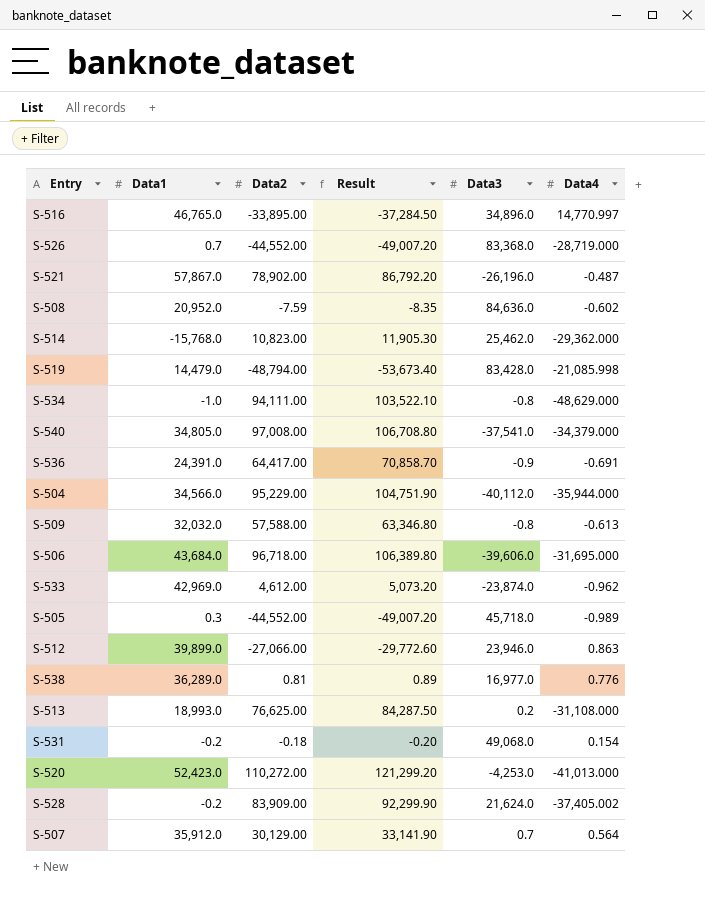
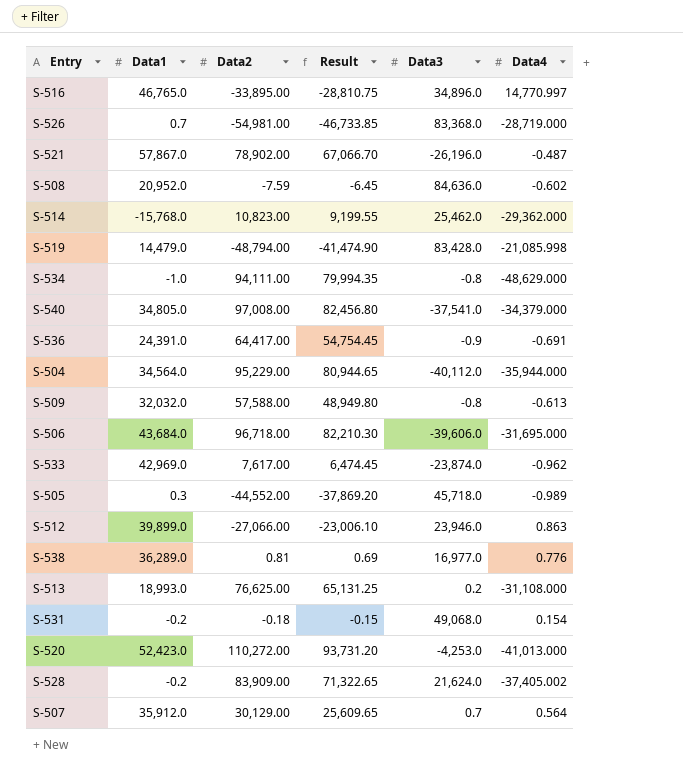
column Result | formula: [Data2] * 1.1 -> [Data2] * 0.85
S-526 | Data2: -44,552.00 -> -54,981.00
S-504 | Data1: 34,566.0 -> 34,564.0
S-533 | Data2: 4,612.00 -> 7,617.00

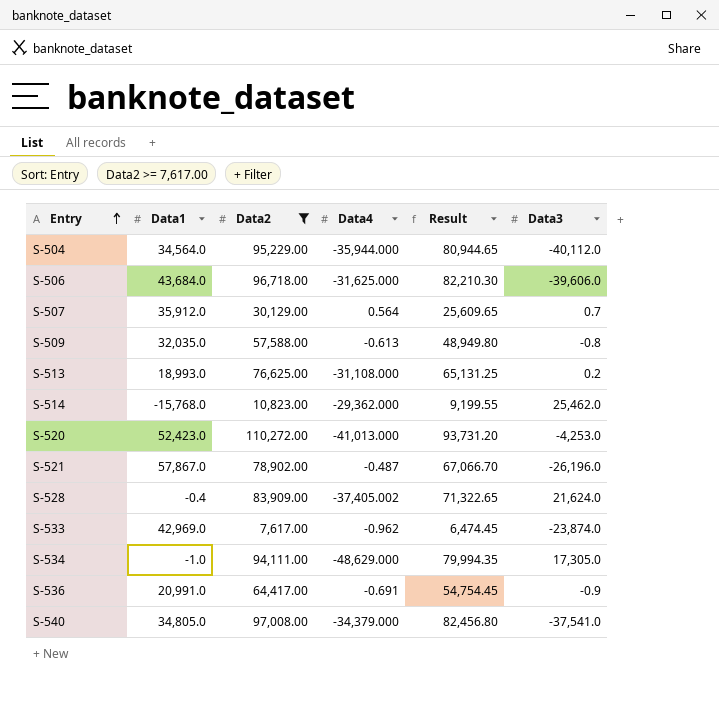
filter: none -> Data2 >= 7,617.00
row order: none -> Entry ascending
column Data4 | position: 6 -> 4
S-506 | Data4: -31,695.000 -> -31,625.000
S-509 | Data1: 32,032.0 -> 32,035.0
S-528 | Data1: -0.2 -> -0.4
S-534 | Data3: -0.8 -> 17,305.0
S-536 | Data1: 24,391.0 -> 20,991.0

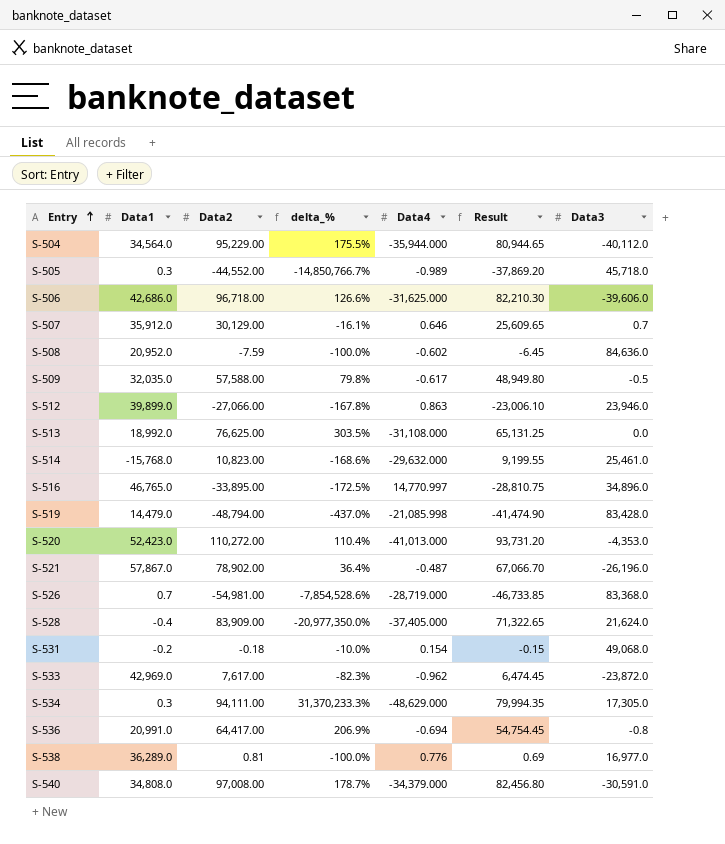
filter: Data2 >= 7,617.00 -> none
column delta_% | formula: none -> ([Data2] - [Data1]) / [Data1]
S-506 | Data1: 43,684.0 -> 42,686.0
S-507 | Data4: 0.564 -> 0.646
S-509 | Data4: -0.613 -> -0.617
S-509 | Data3: -0.8 -> -0.5
S-513 | Data1: 18,993.0 -> 18,992.0
S-513 | Data3: 0.2 -> 0.0
S-514 | Data4: -29,362.000 -> -29,632.000
S-514 | Data3: 25,462.0 -> 25,461.0
S-520 | Data3: -4,253.0 -> -4,353.0
S-528 | Data4: -37,405.002 -> -37,405.000
S-533 | Data3: -23,874.0 -> -23,872.0
S-534 | Data1: -1.0 -> 0.3
S-536 | Data4: -0.691 -> -0.694
S-536 | Data3: -0.9 -> -0.8
S-540 | Data1: 34,805.0 -> 34,808.0
S-540 | Data3: -37,541.0 -> -30,591.0

